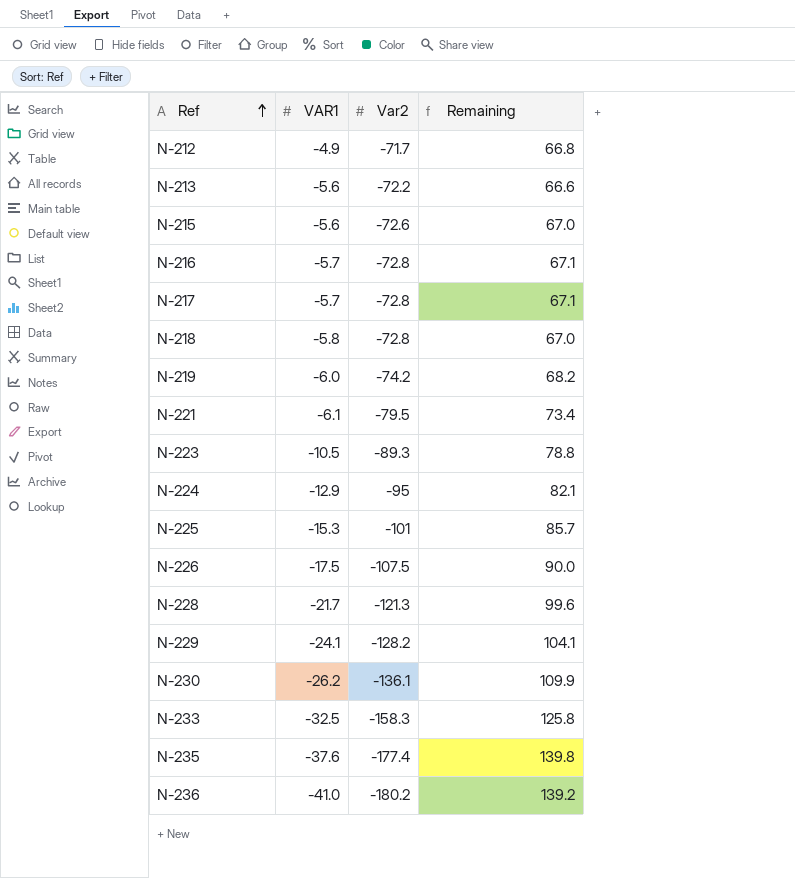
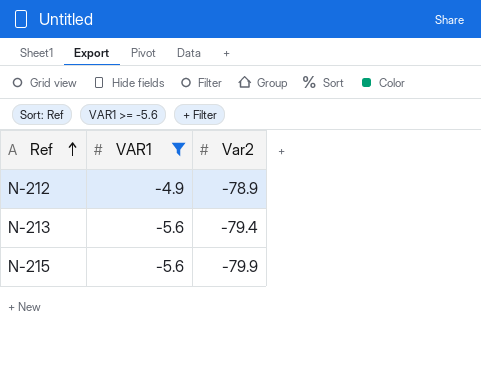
filter: none -> VAR1 >= -5.6
column Remaining | formula: [VAR1] - [Var2] -> none
N-212 | Var2: -71.7 -> -78.9
N-213 | Var2: -72.2 -> -79.4
N-215 | Var2: -72.6 -> -79.9

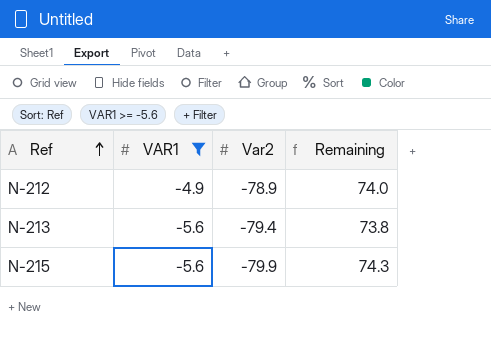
column Remaining | formula: none -> [VAR1] - [Var2]

